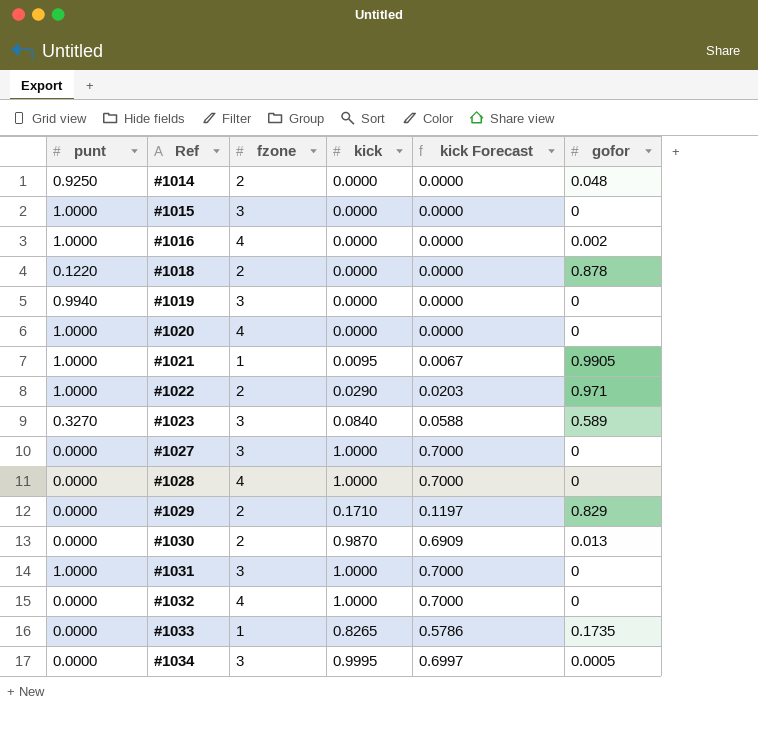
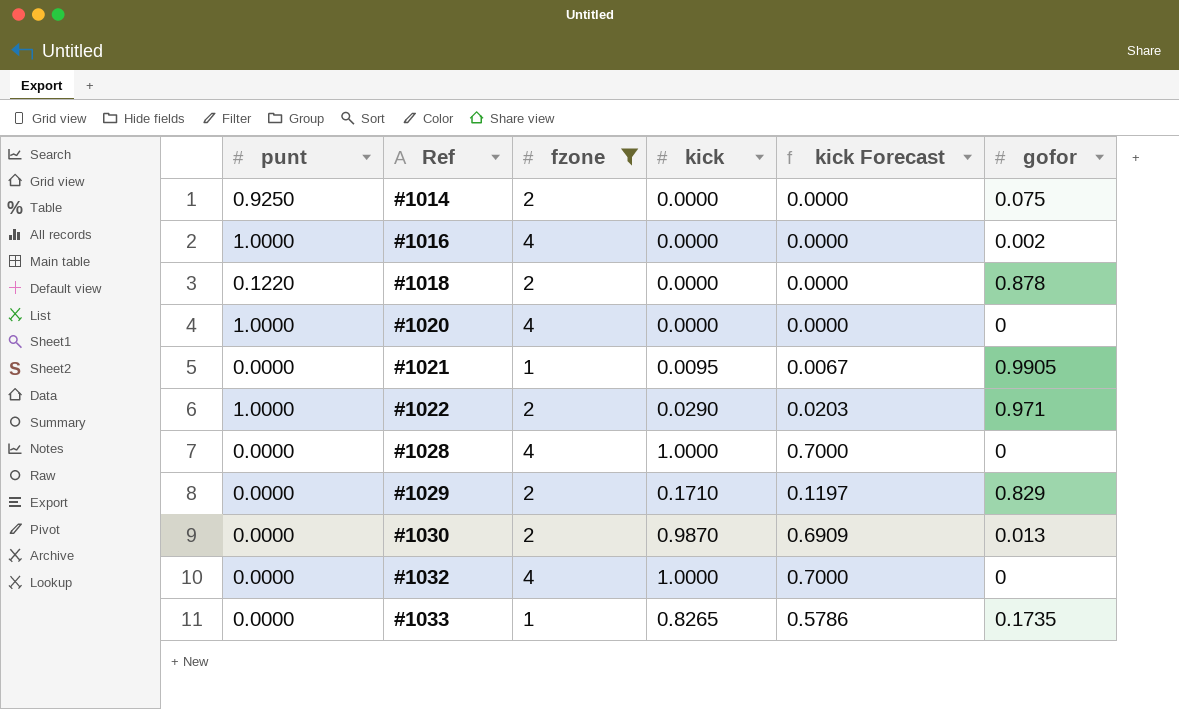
filter: none -> fzone != 3
#1014 | gofor: 0.048 -> 0.075
#1021 | punt: 1.0000 -> 0.0000

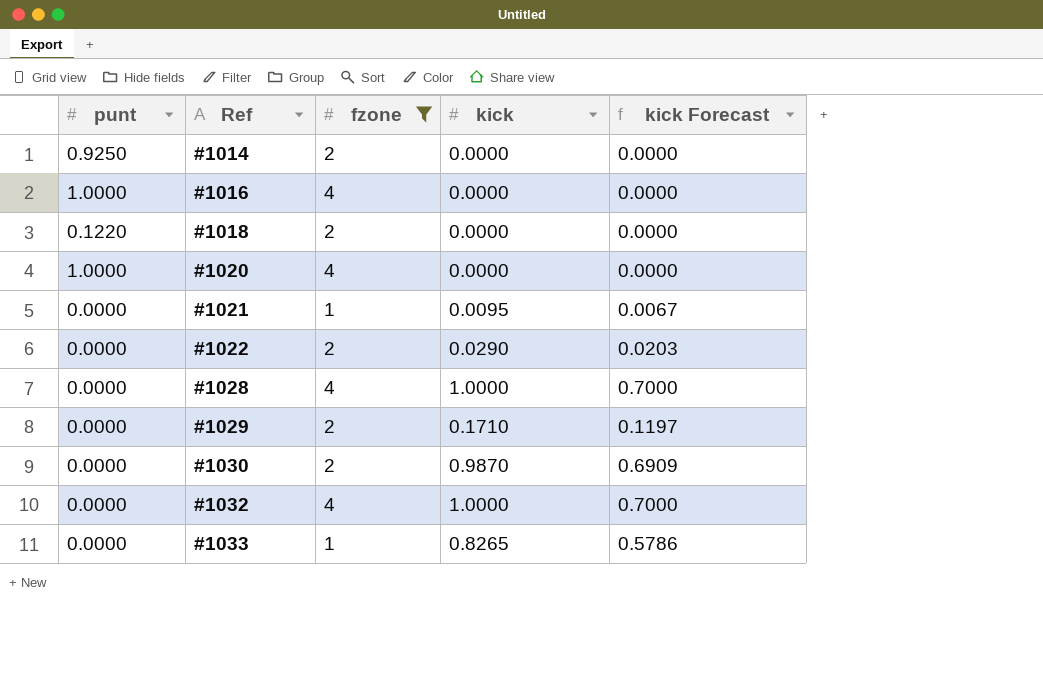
column gofor | position: 6 -> none
#1022 | punt: 1.0000 -> 0.0000

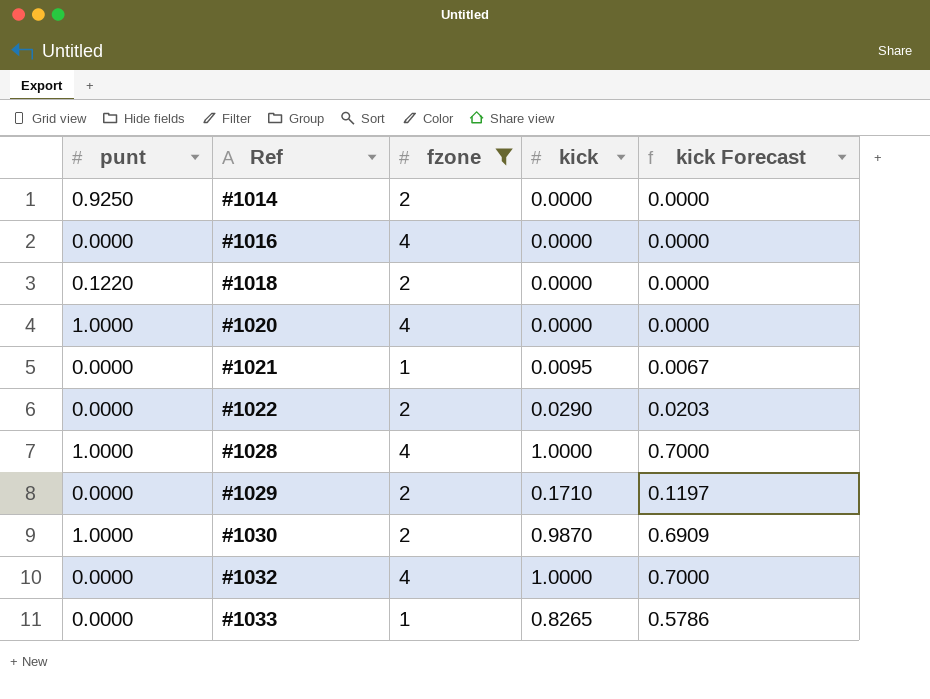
#1016 | punt: 1.0000 -> 0.0000
#1028 | punt: 0.0000 -> 1.0000
#1030 | punt: 0.0000 -> 1.0000

